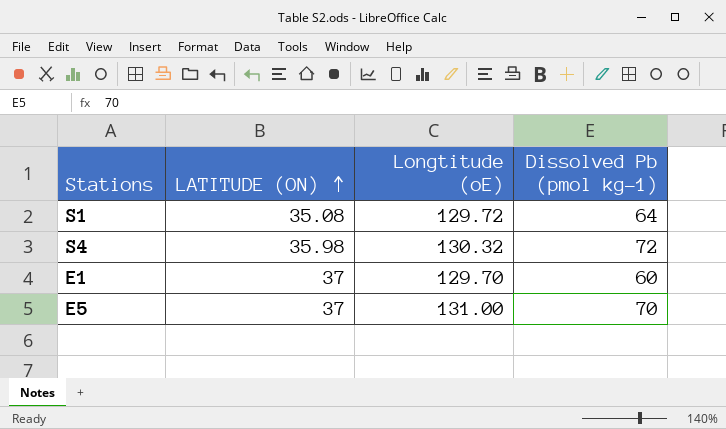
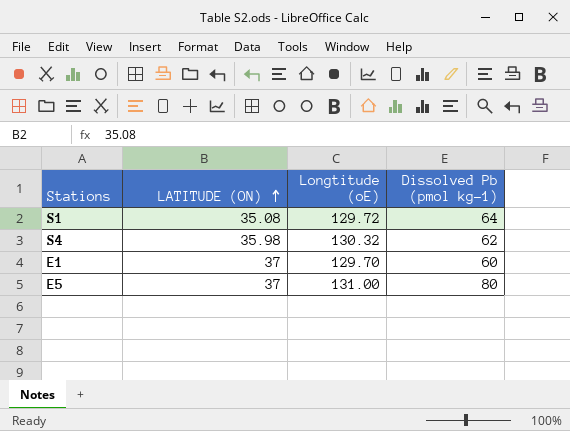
S4 | Dissolved Pb (pmol kg-1): 72 -> 62
E5 | Dissolved Pb (pmol kg-1): 70 -> 80

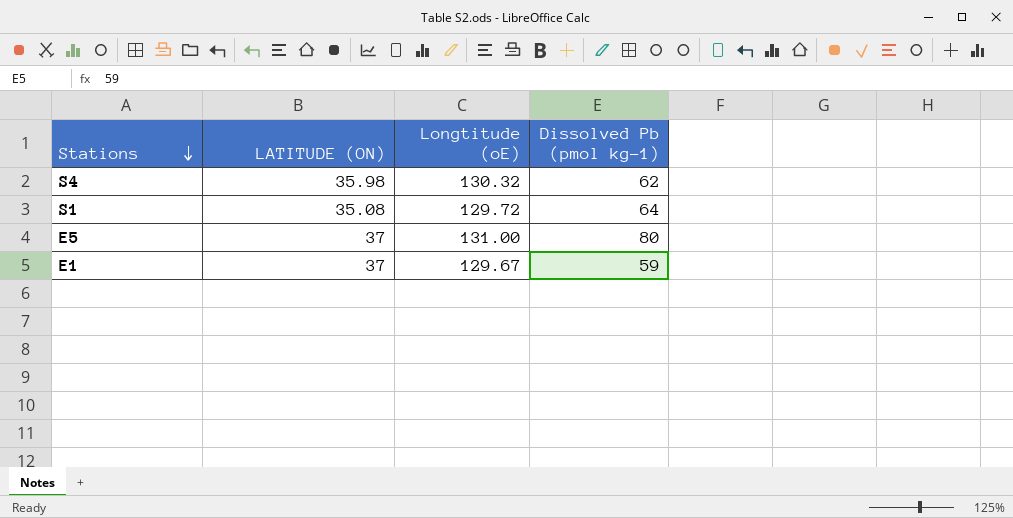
row order: LATITUDE (ON) ascending -> Stations descending
E1 | Longtitude (oE): 129.70 -> 129.67
E1 | Dissolved Pb (pmol kg-1): 60 -> 59

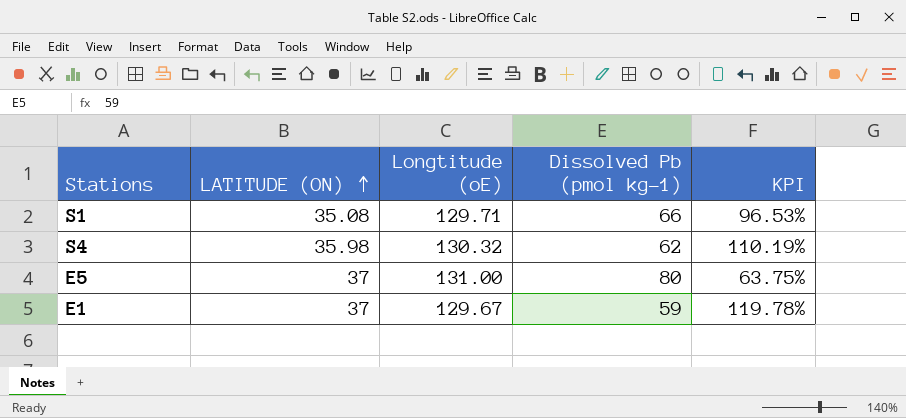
row order: Stations descending -> LATITUDE (ON) ascending
column KPI | formula: none -> ([Longtitude (oE)] - [Dissolved Pb (pmol kg-1)]) / [Dissolved Pb (pmol kg-1)]
S1 | Longtitude (oE): 129.72 -> 129.71
S1 | Dissolved Pb (pmol kg-1): 64 -> 66

